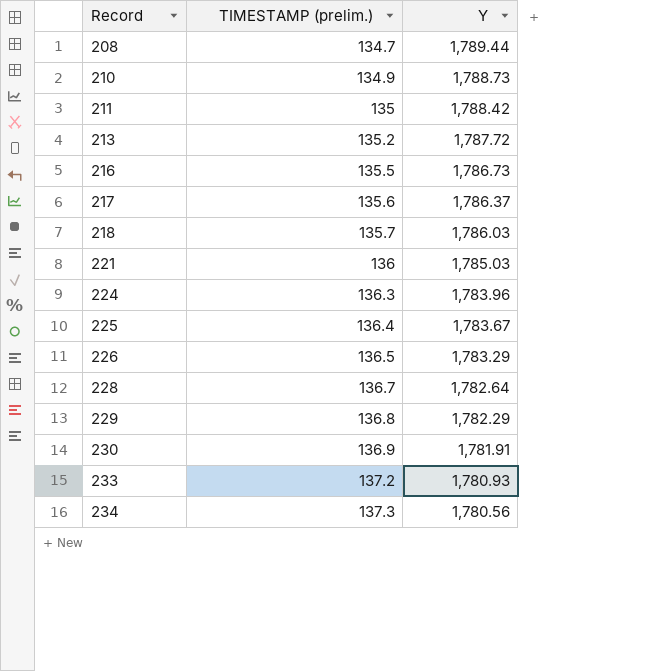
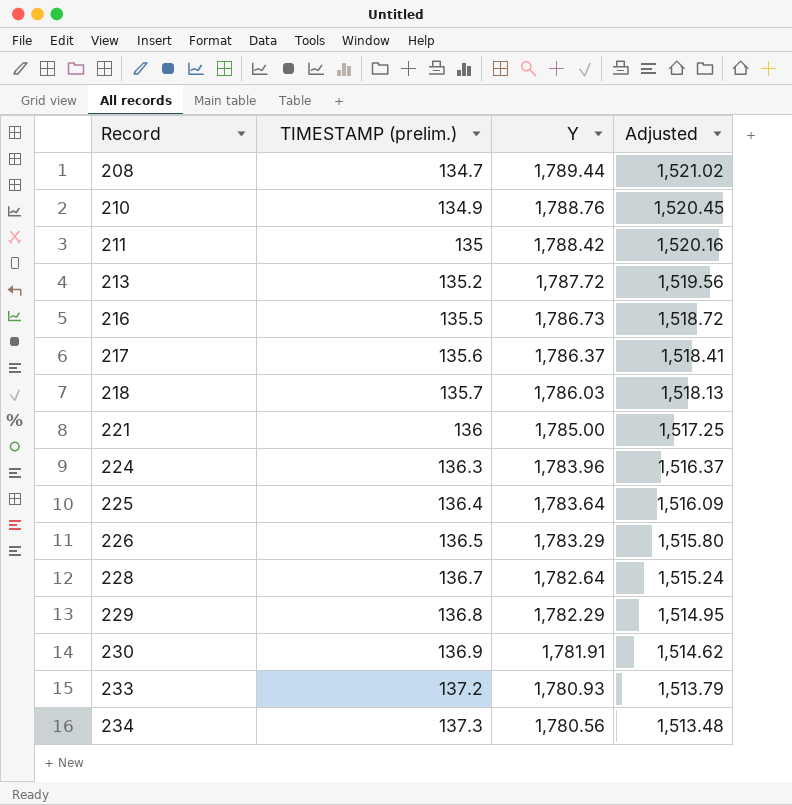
column Adjusted | formula: none -> [Y] * 0.85
210 | Y: 1,788.73 -> 1,788.76
221 | Y: 1,785.03 -> 1,785.00
225 | Y: 1,783.67 -> 1,783.64

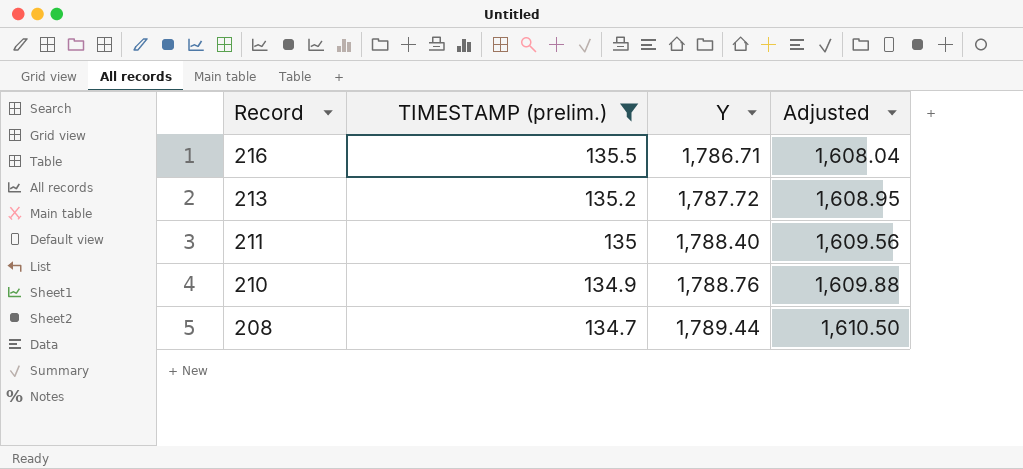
filter: none -> TIMESTAMP (prelim.) <= 135.5
row order: Record ascending -> Record descending
column Adjusted | formula: [Y] * 0.85 -> [Y] * 0.9
216 | Y: 1,786.73 -> 1,786.71
211 | Y: 1,788.42 -> 1,788.40

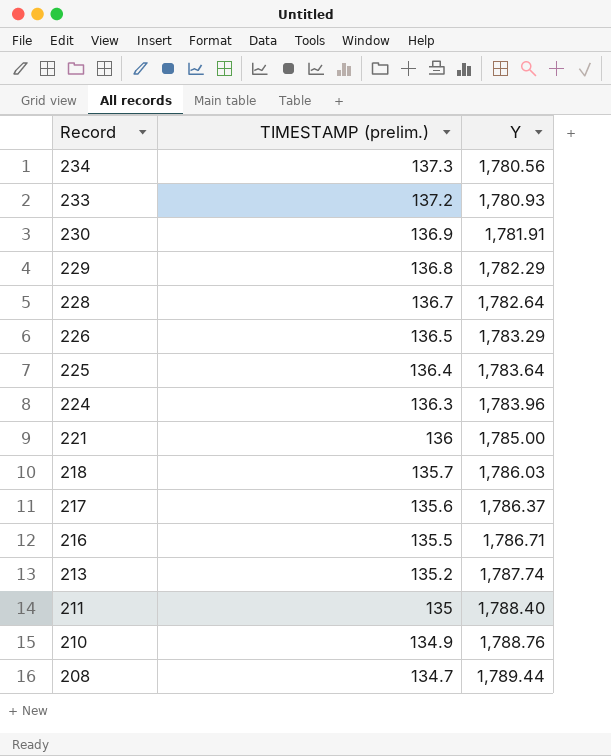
filter: TIMESTAMP (prelim.) <= 135.5 -> none
column Adjusted | formula: [Y] * 0.9 -> none
213 | Y: 1,787.72 -> 1,787.74

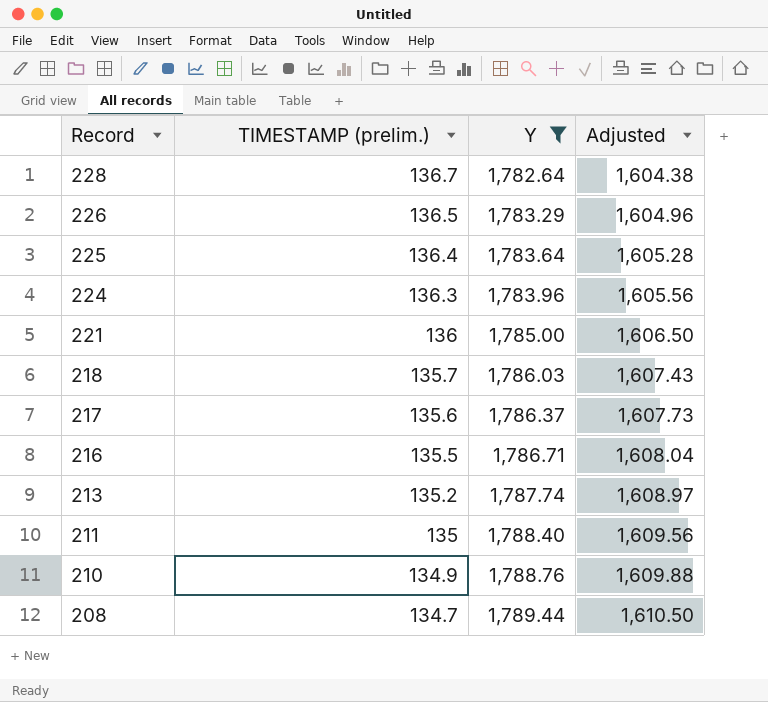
filter: none -> Y >= 1,782.64
column Adjusted | formula: none -> [Y] * 0.9

